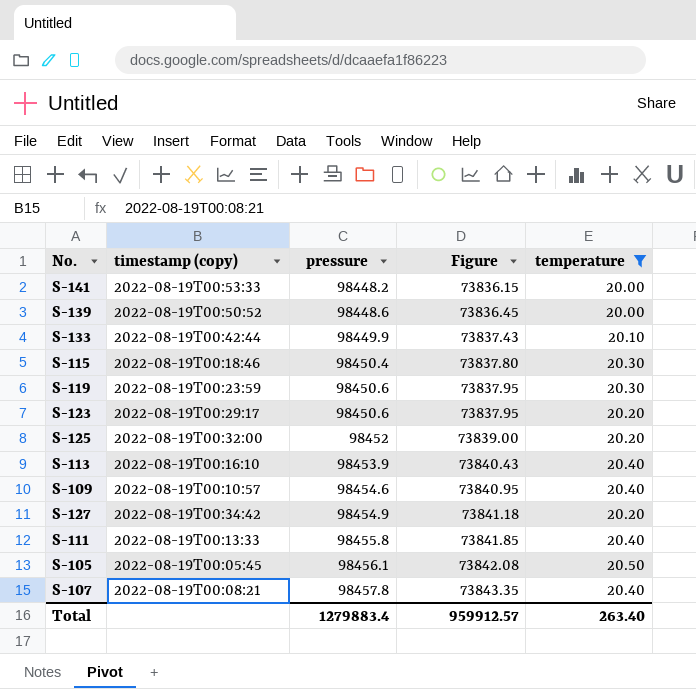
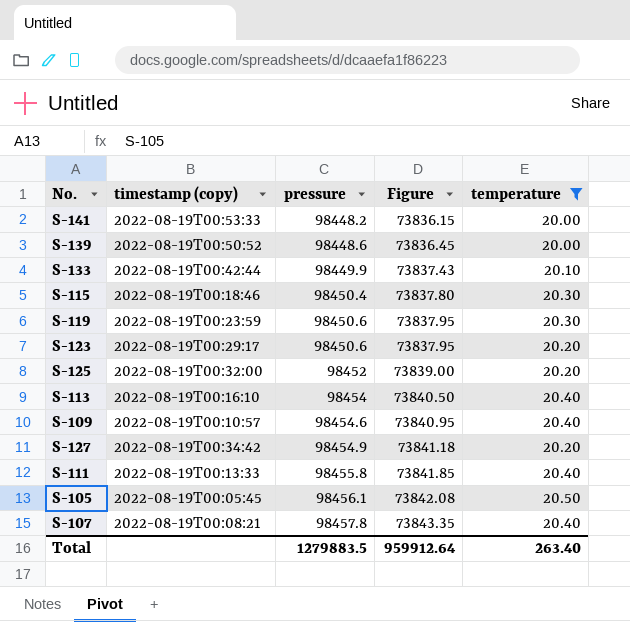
S-113 | pressure: 98453.9 -> 98454
S-113 | Figure: 73840.43 -> 73840.50
Total | pressure: 1279883.4 -> 1279883.5
Total | Figure: 959912.57 -> 959912.64

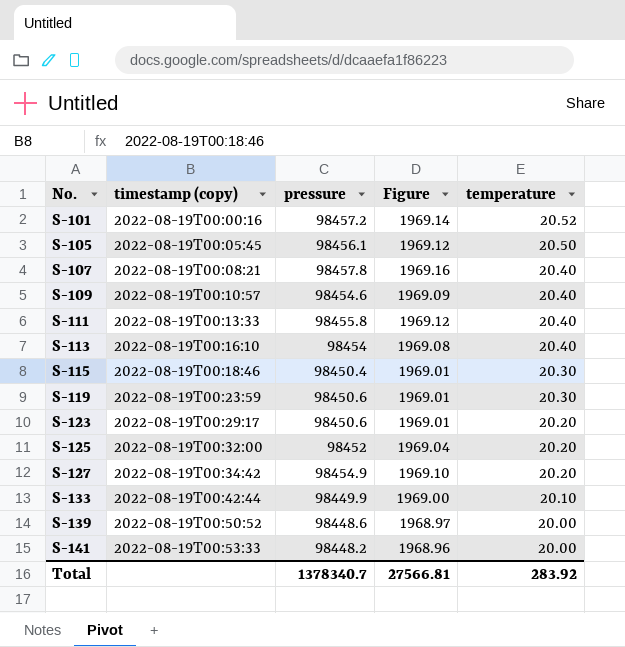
filter: temperature != 20.52 -> none
row order: pressure ascending -> No. ascending
column Figure | formula: [pressure] * 0.75 -> [pressure] * 0.02
Total | pressure: 1279883.5 -> 1378340.7
Total | Figure: 959912.64 -> 27566.81
Total | temperature: 263.40 -> 283.92

